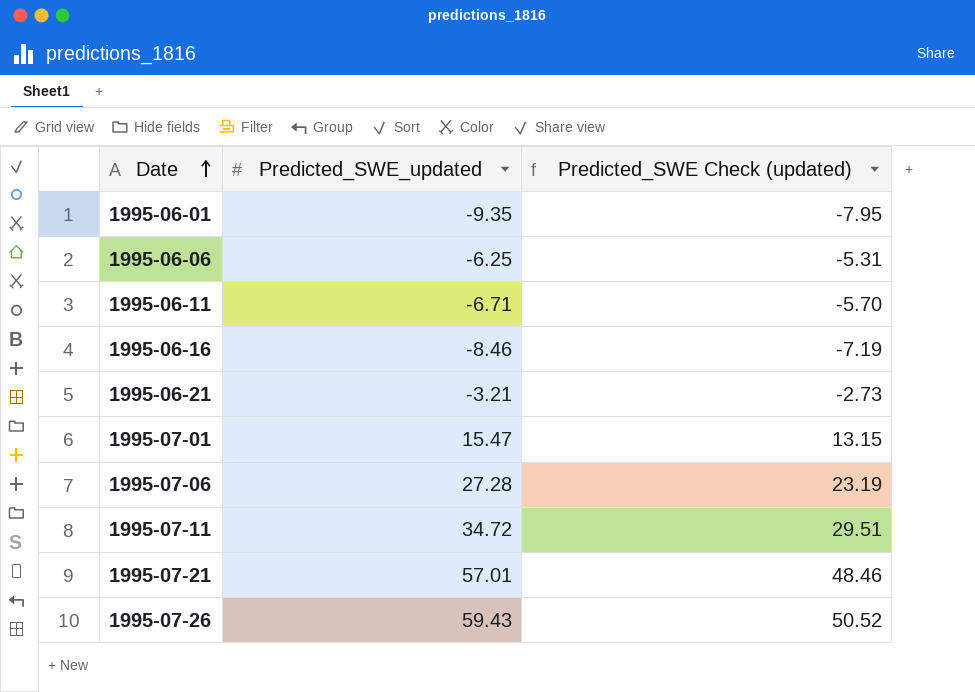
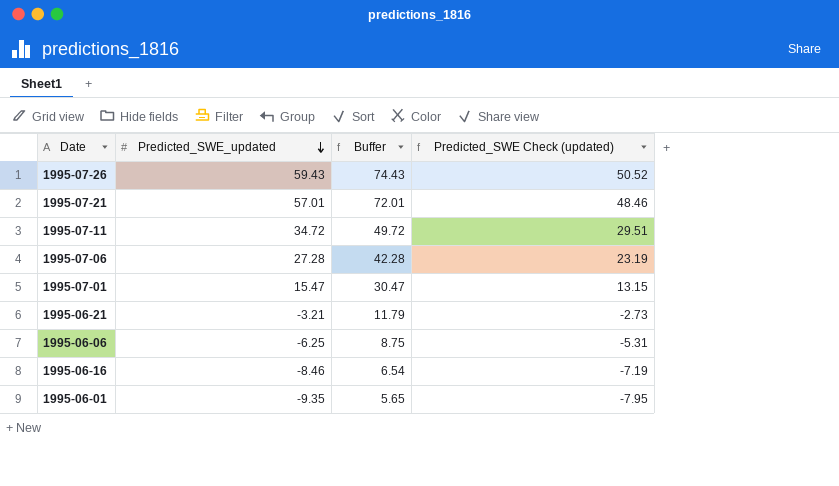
row order: Date ascending -> Predicted_SWE_updated descending
column Buffer | formula: none -> [Predicted_SWE_updated] + 15
row 1995-06-11: -6.71 | -5.70 -> none

